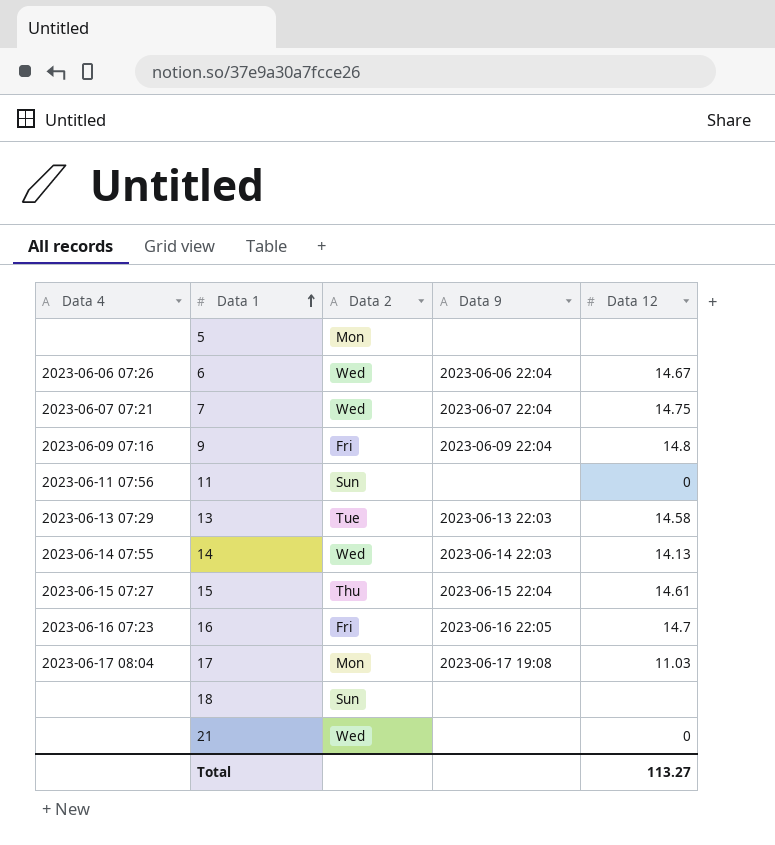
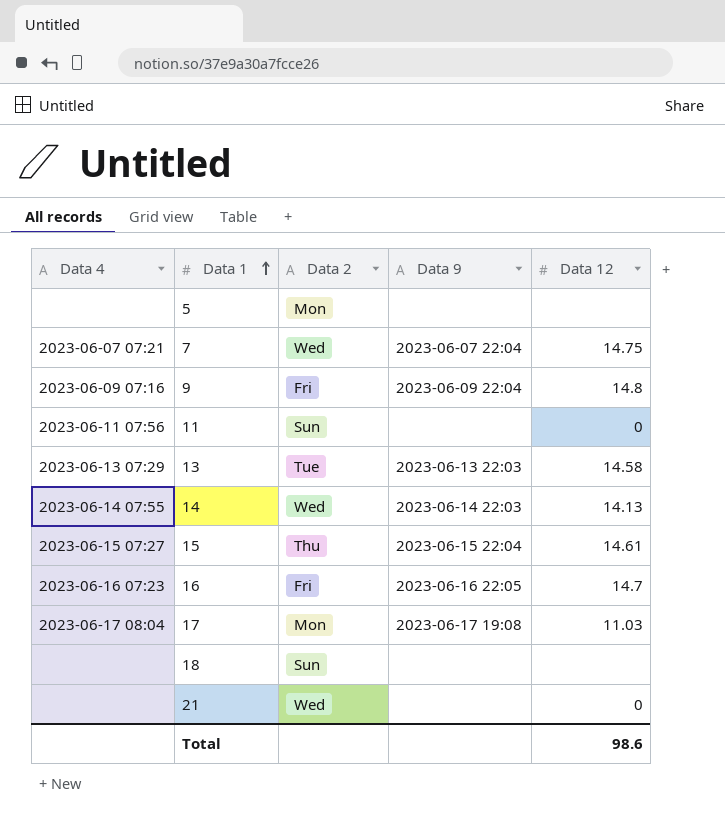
row 6: 2023-06-06 07:26 | Wed | 2023-06-06 22:04 | 14.67 -> none
Total | Data 12: 113.27 -> 98.6

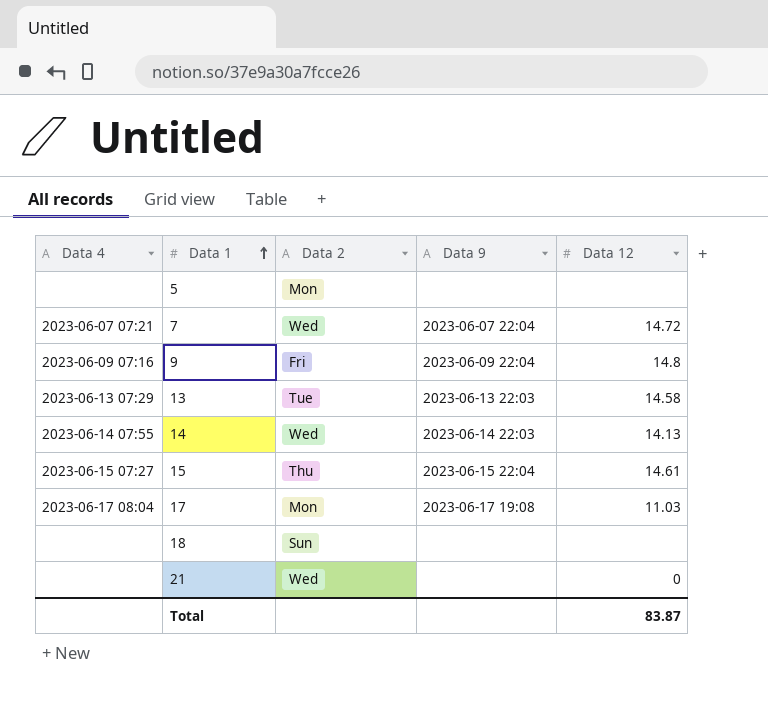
row 11: 2023-06-11 07:56 | Sun | none | 0 -> none
row 16: 2023-06-16 07:23 | Fri | 2023-06-16 22:05 | 14.7 -> none
7 | Data 12: 14.75 -> 14.72
Total | Data 12: 98.6 -> 83.87

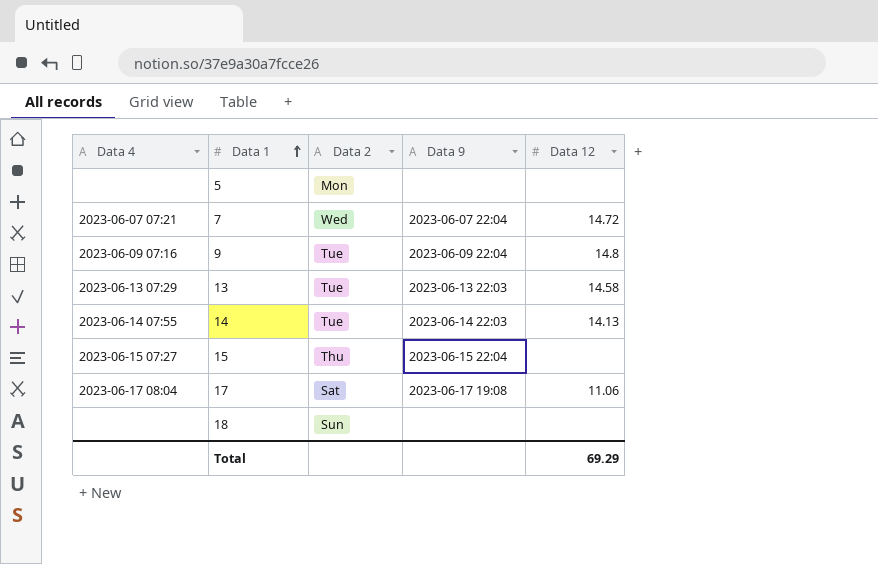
row 21: none | Wed | none | 0 -> none
9 | Data 2: Fri -> Tue
14 | Data 2: Wed -> Tue
15 | Data 12: 14.61 -> none
17 | Data 2: Mon -> Sat
17 | Data 12: 11.03 -> 11.06
Total | Data 12: 83.87 -> 69.29

